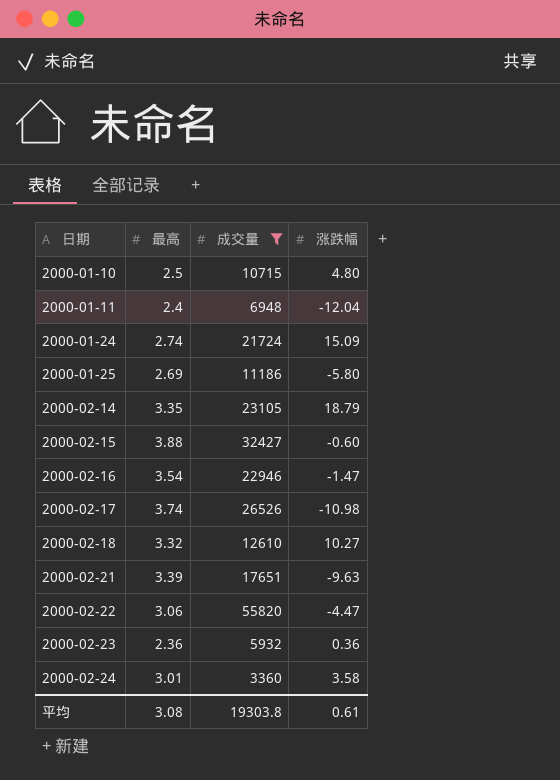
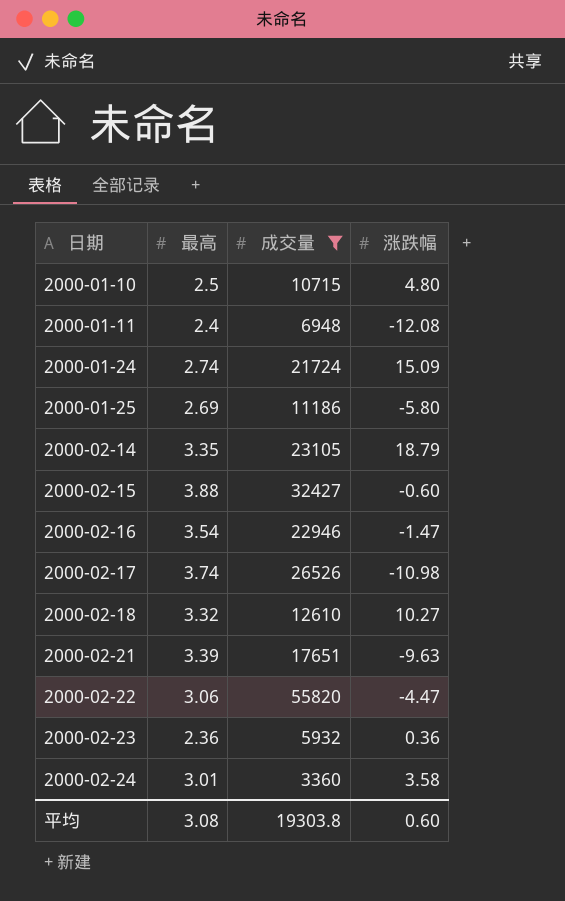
2000-01-11 | 涨跌幅: -12.04 -> -12.08
平均 | 涨跌幅: 0.61 -> 0.60

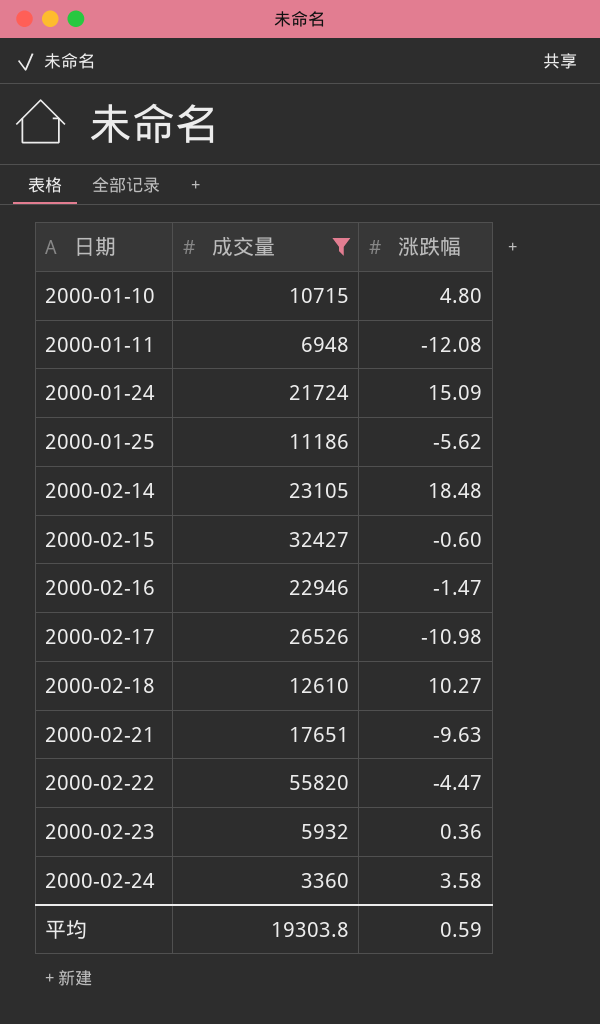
column 最高 | position: 2 -> none
2000-01-25 | 涨跌幅: -5.80 -> -5.62
2000-02-14 | 涨跌幅: 18.79 -> 18.48
平均 | 涨跌幅: 0.60 -> 0.59

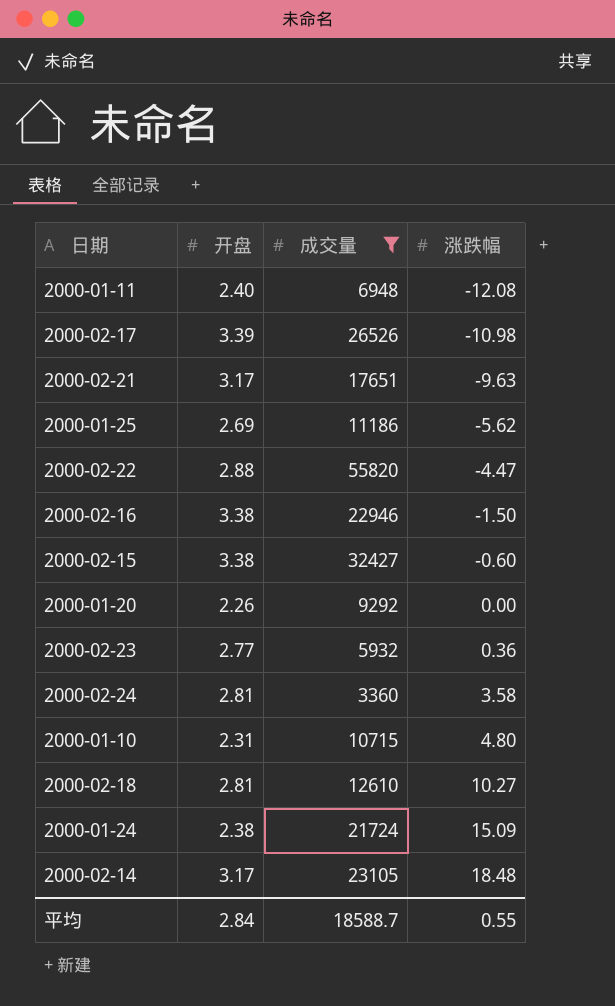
row order: 日期 ascending -> 涨跌幅 ascending
column 开盘 | position: none -> 2
2000-02-16 | 涨跌幅: -1.47 -> -1.50
row 2000-01-20: none -> 2.26 | 9292 | 0.00
平均 | 成交量: 19303.8 -> 18588.7
平均 | 涨跌幅: 0.59 -> 0.55

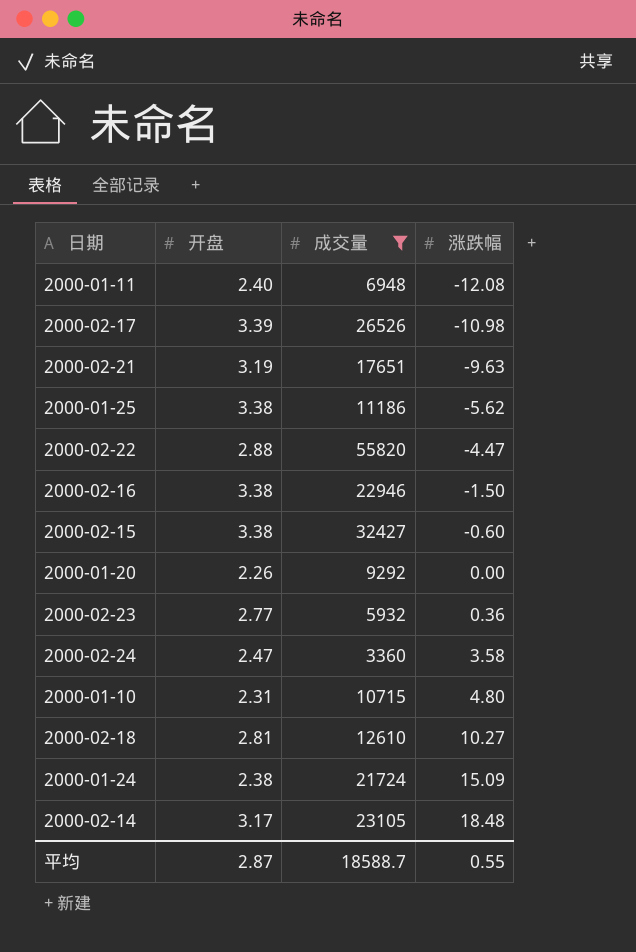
2000-02-21 | 开盘: 3.17 -> 3.19
2000-01-25 | 开盘: 2.69 -> 3.38
2000-02-24 | 开盘: 2.81 -> 2.47
平均 | 开盘: 2.84 -> 2.87

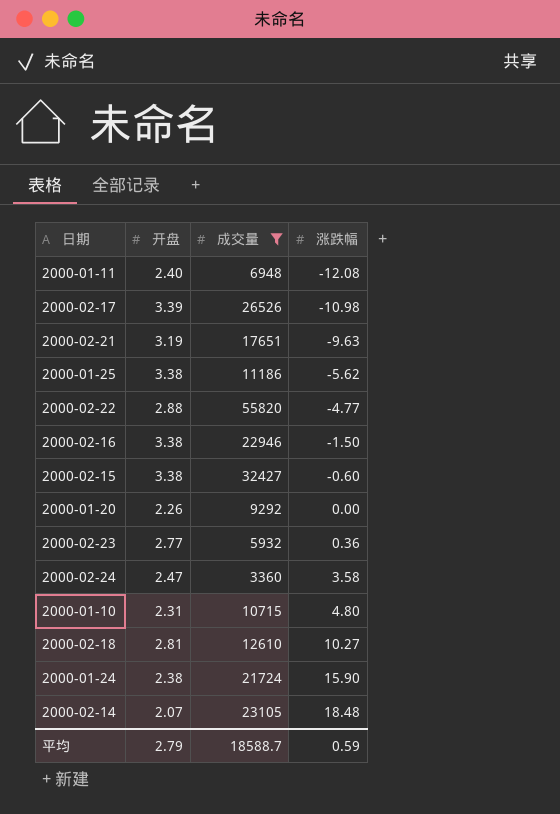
2000-02-22 | 涨跌幅: -4.47 -> -4.77
2000-01-24 | 涨跌幅: 15.09 -> 15.90
2000-02-14 | 开盘: 3.17 -> 2.07
平均 | 开盘: 2.87 -> 2.79
平均 | 涨跌幅: 0.55 -> 0.59

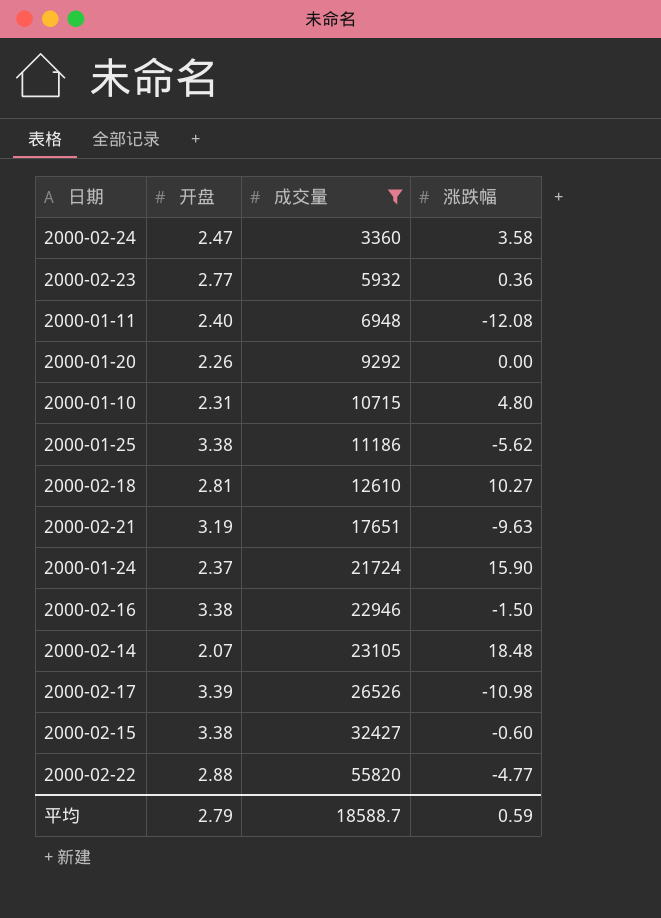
row order: 涨跌幅 ascending -> 成交量 ascending
2000-01-24 | 开盘: 2.38 -> 2.37

